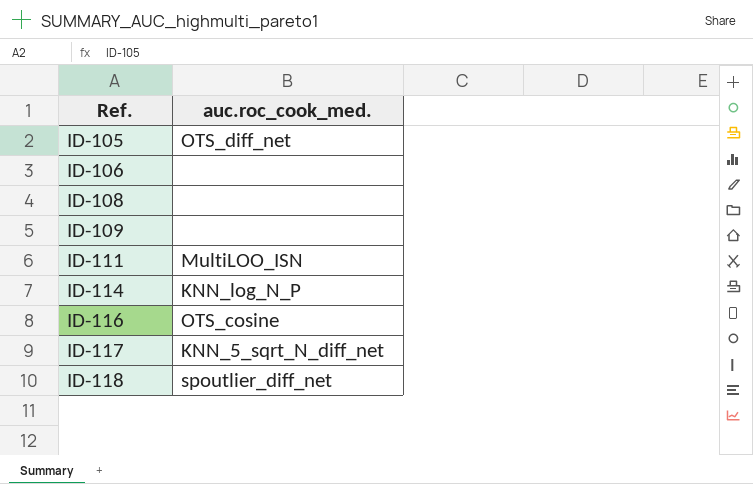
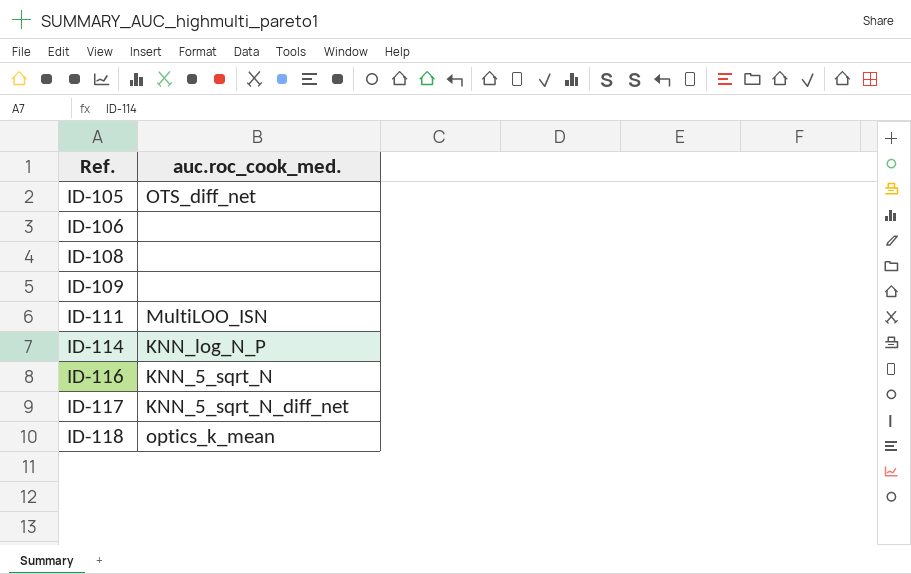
ID-116 | auc.roc_cook_med.: OTS_cosine -> KNN_5_sqrt_N
ID-118 | auc.roc_cook_med.: spoutlier_diff_net -> optics_k_mean

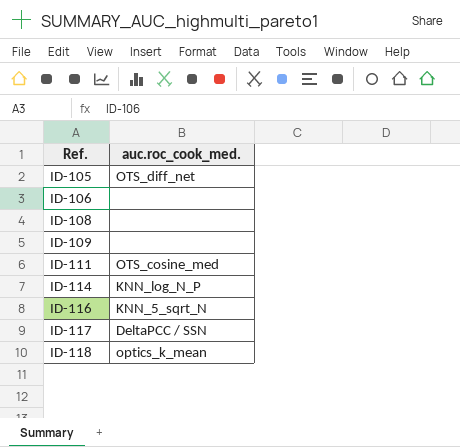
ID-111 | auc.roc_cook_med.: MultiLOO_ISN -> OTS_cosine_med
ID-117 | auc.roc_cook_med.: KNN_5_sqrt_N_diff_net -> DeltaPCC / SSN

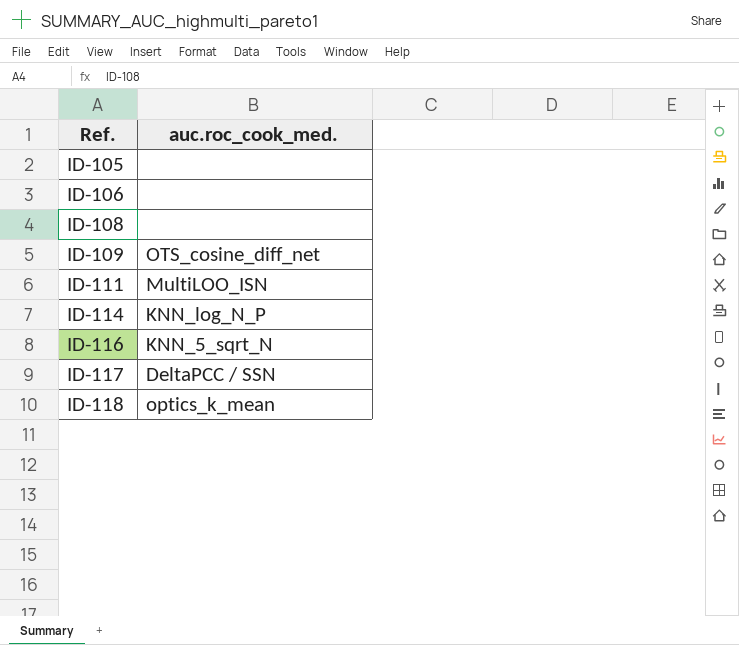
ID-105 | auc.roc_cook_med.: OTS_diff_net -> none
ID-109 | auc.roc_cook_med.: none -> OTS_cosine_diff_net
ID-111 | auc.roc_cook_med.: OTS_cosine_med -> MultiLOO_ISN

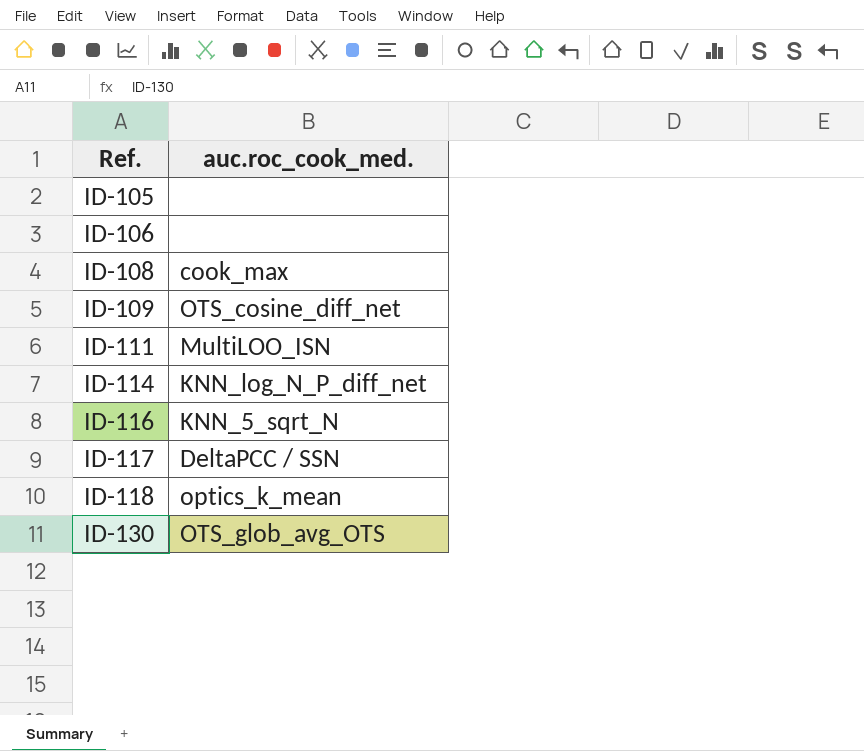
ID-108 | auc.roc_cook_med.: none -> cook_max
ID-114 | auc.roc_cook_med.: KNN_log_N_P -> KNN_log_N_P_diff_net
row ID-130: none -> OTS_glob_avg_OTS

